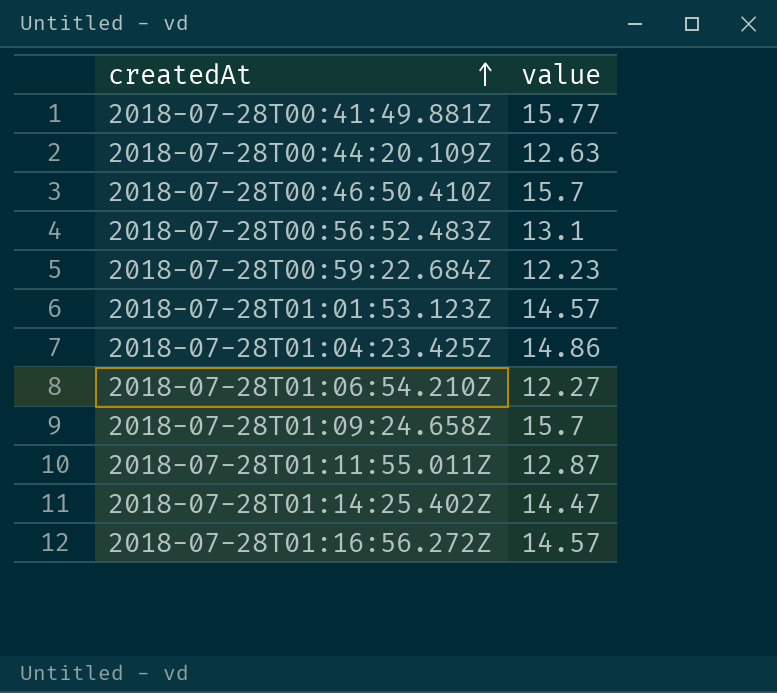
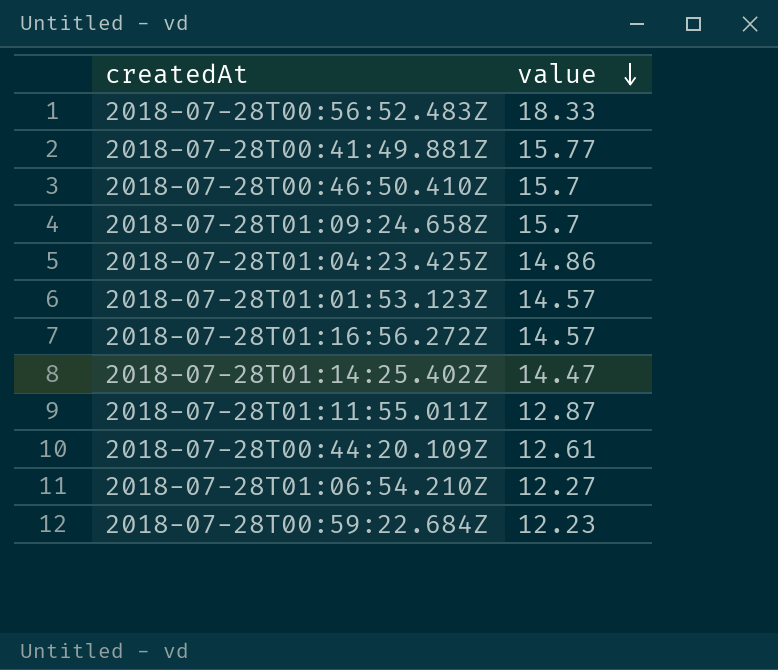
row order: createdAt ascending -> value descending
2018-07-28T00:56:52.483Z | value: 13.1 -> 18.33
2018-07-28T00:44:20.109Z | value: 12.63 -> 12.61

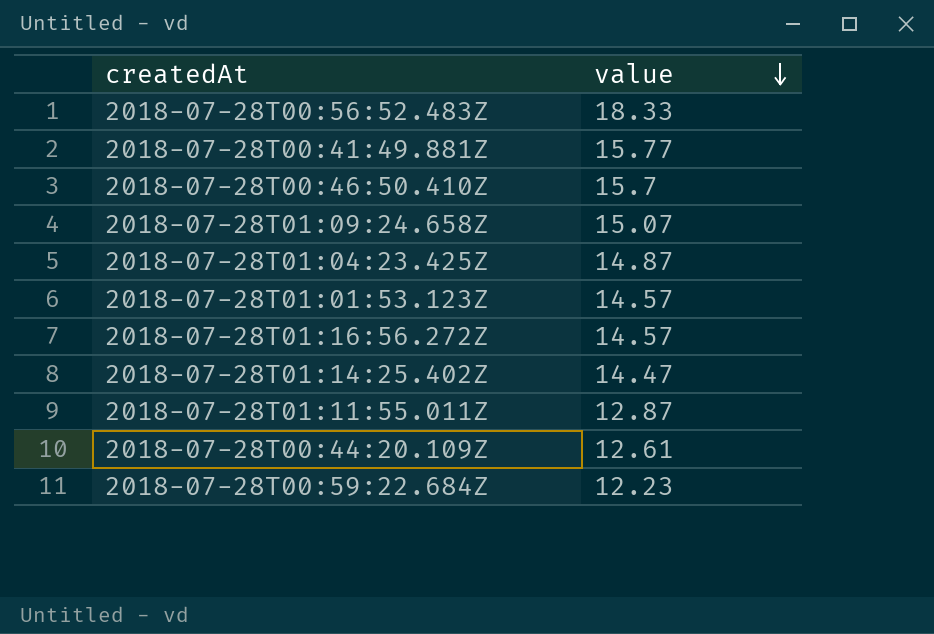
row 2018-07-28T01:06:54.210Z: 12.27 -> none
2018-07-28T01:09:24.658Z | value: 15.7 -> 15.07
2018-07-28T01:04:23.425Z | value: 14.86 -> 14.87

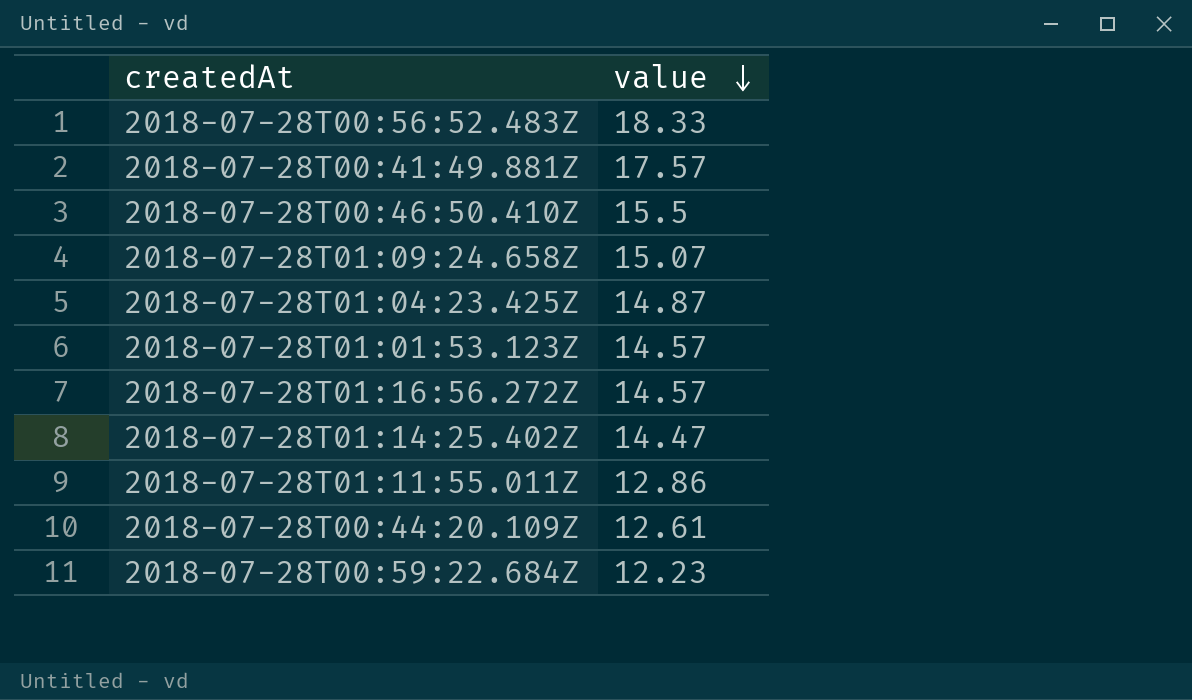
2018-07-28T00:41:49.881Z | value: 15.77 -> 17.57
2018-07-28T00:46:50.410Z | value: 15.7 -> 15.5
2018-07-28T01:11:55.011Z | value: 12.87 -> 12.86

